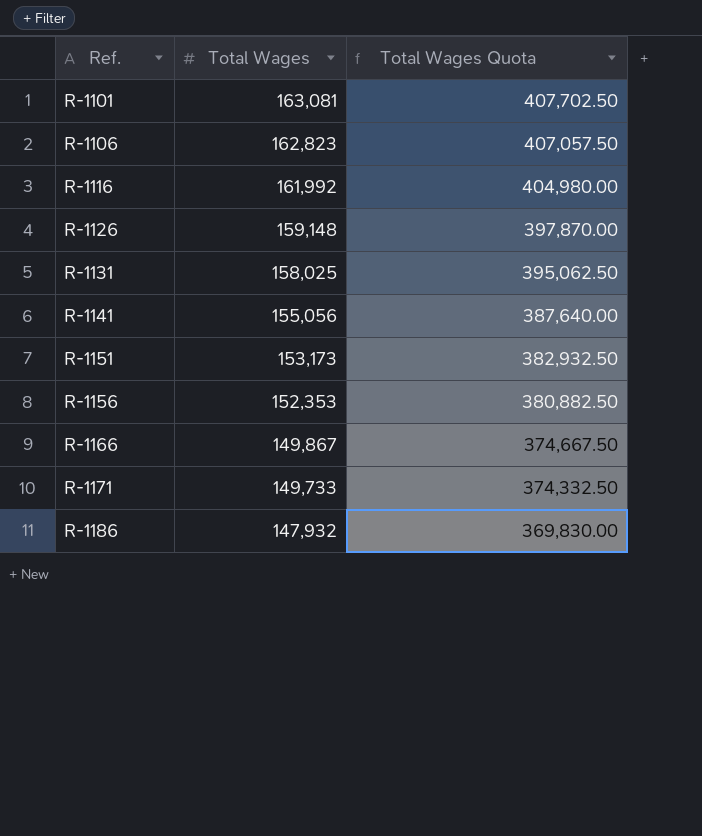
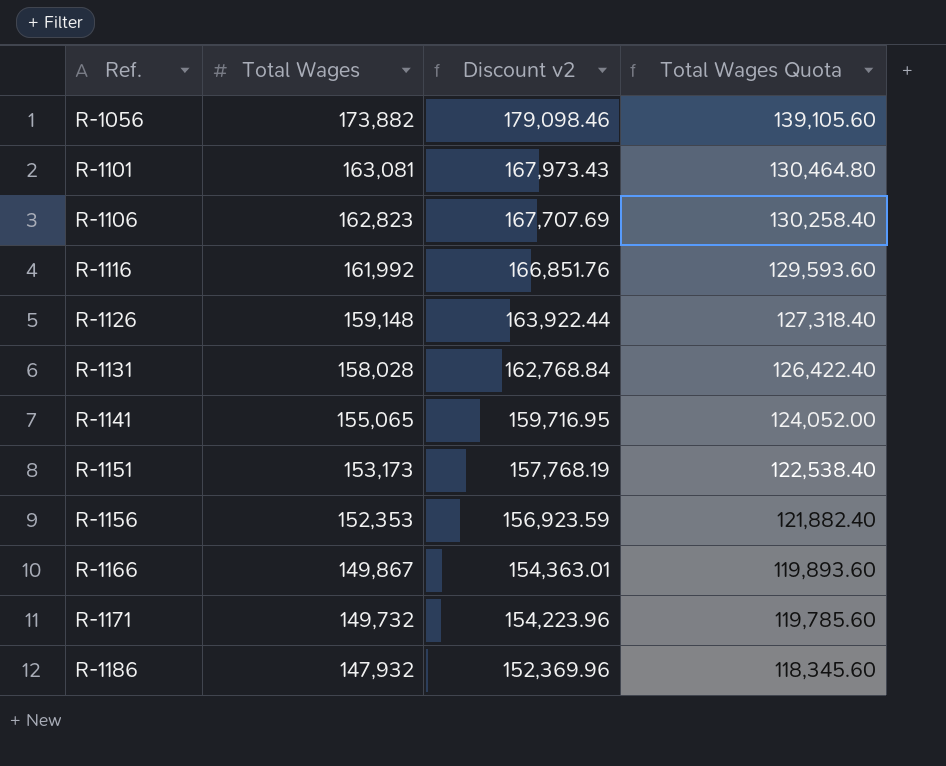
column Discount v2 | formula: none -> [Total Wages] * 1.03
column Total Wages Quota | formula: [Total Wages] * 2.5 -> [Total Wages] * 0.8
row R-1056: none -> 173,882 | 179,098.46 | 139,105.60
R-1131 | Total Wages: 158,025 -> 158,028
R-1141 | Total Wages: 155,056 -> 155,065
R-1171 | Total Wages: 149,733 -> 149,732

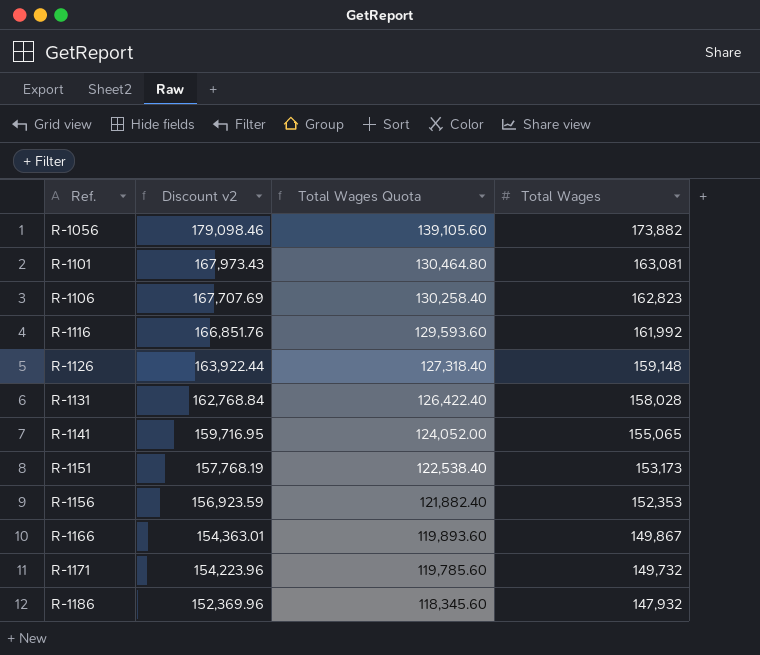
column Total Wages | position: 2 -> 4

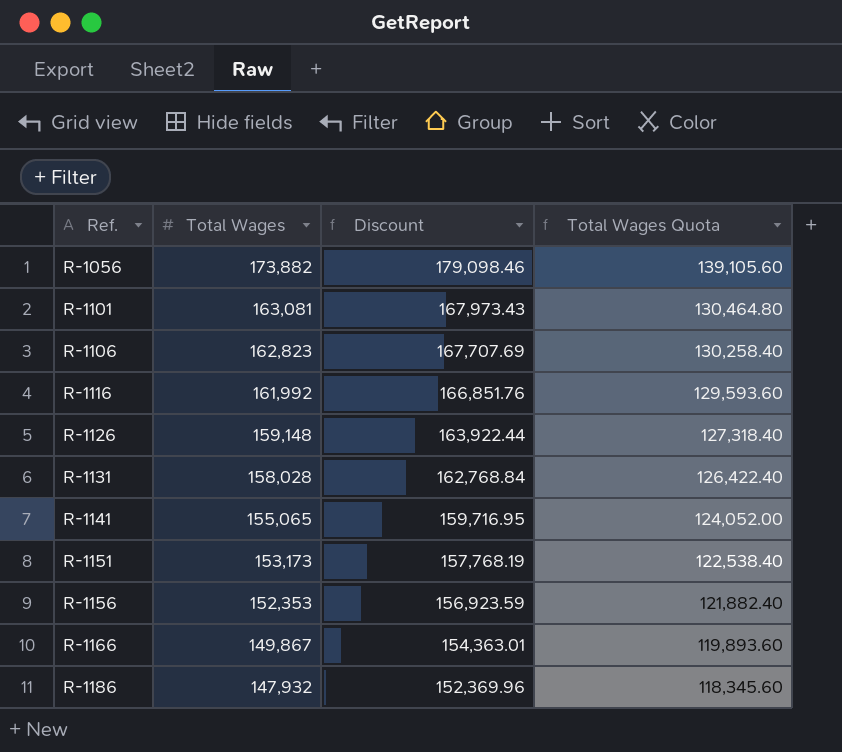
column Total Wages | position: 4 -> 2
column name: Discount v2 -> Discount
row R-1171: 154,223.96 | 119,785.60 | 149,732 -> none

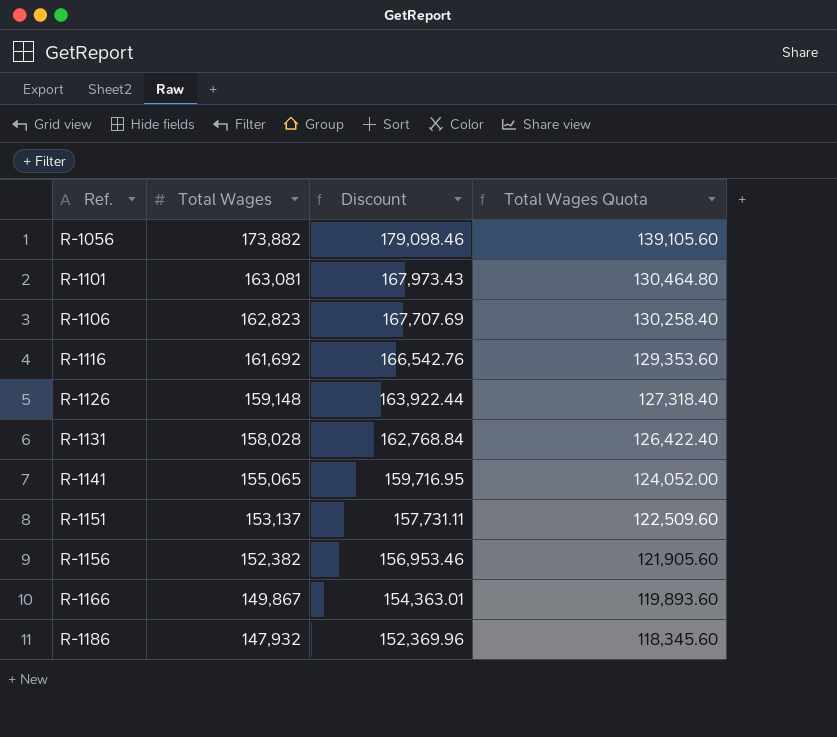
R-1116 | Total Wages: 161,992 -> 161,692
R-1116 | Discount: 166,851.76 -> 166,542.76
R-1116 | Total Wages Quota: 129,593.60 -> 129,353.60
R-1151 | Total Wages: 153,173 -> 153,137
R-1151 | Discount: 157,768.19 -> 157,731.11
R-1151 | Total Wages Quota: 122,538.40 -> 122,509.60
R-1156 | Total Wages: 152,353 -> 152,382
R-1156 | Discount: 156,923.59 -> 156,953.46
R-1156 | Total Wages Quota: 121,882.40 -> 121,905.60

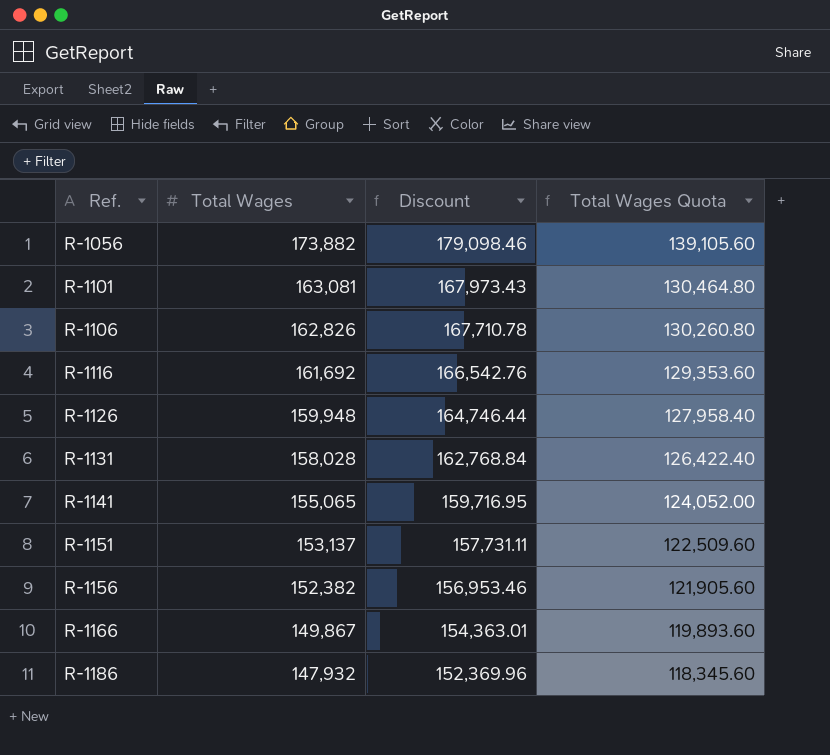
R-1106 | Total Wages: 162,823 -> 162,826
R-1106 | Discount: 167,707.69 -> 167,710.78
R-1106 | Total Wages Quota: 130,258.40 -> 130,260.80
R-1126 | Total Wages: 159,148 -> 159,948
R-1126 | Discount: 163,922.44 -> 164,746.44
R-1126 | Total Wages Quota: 127,318.40 -> 127,958.40

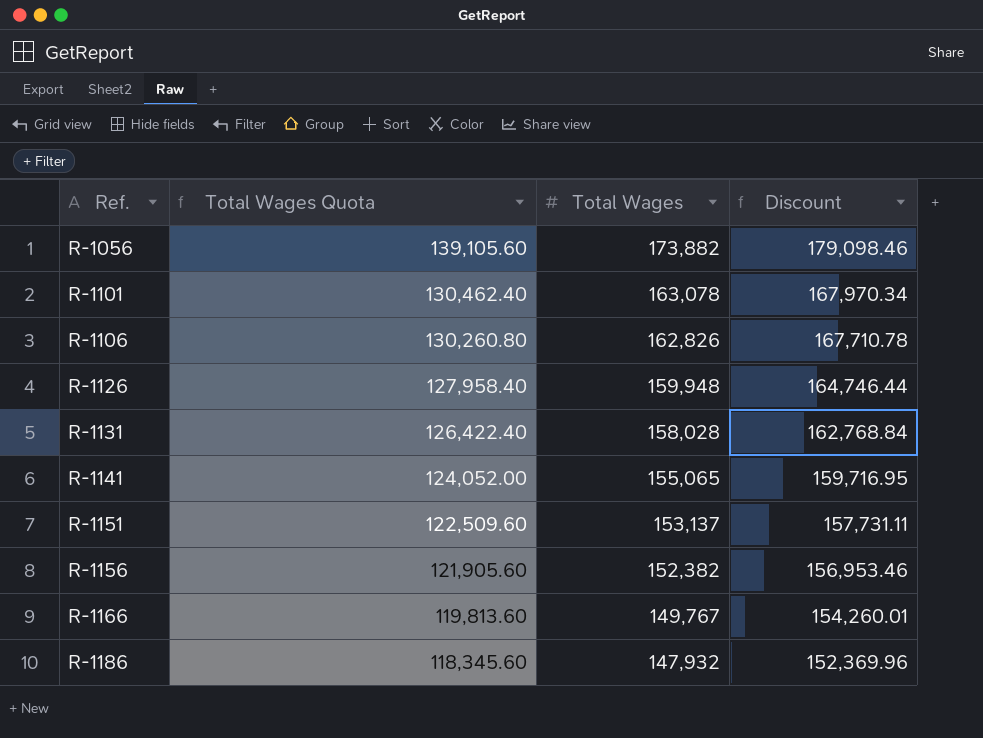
column Total Wages Quota | position: 4 -> 2
row R-1116: 161,692 | 166,542.76 | 129,353.60 -> none
R-1101 | Total Wages Quota: 130,464.80 -> 130,462.40
R-1101 | Total Wages: 163,081 -> 163,078
R-1101 | Discount: 167,973.43 -> 167,970.34
R-1166 | Total Wages Quota: 119,893.60 -> 119,813.60
R-1166 | Total Wages: 149,867 -> 149,767
R-1166 | Discount: 154,363.01 -> 154,260.01

